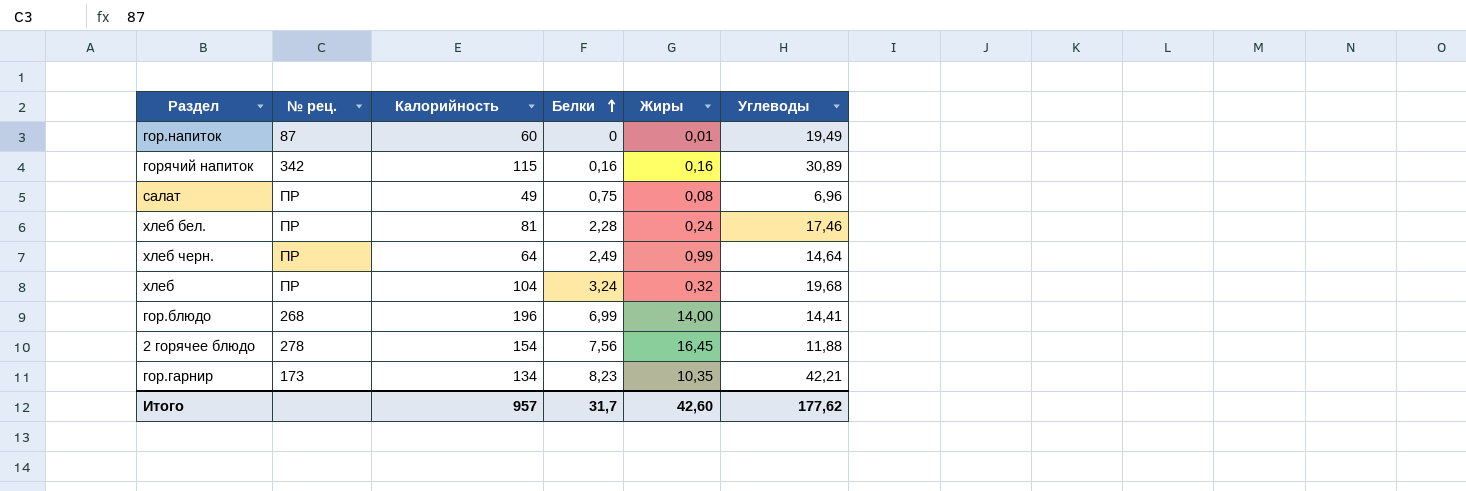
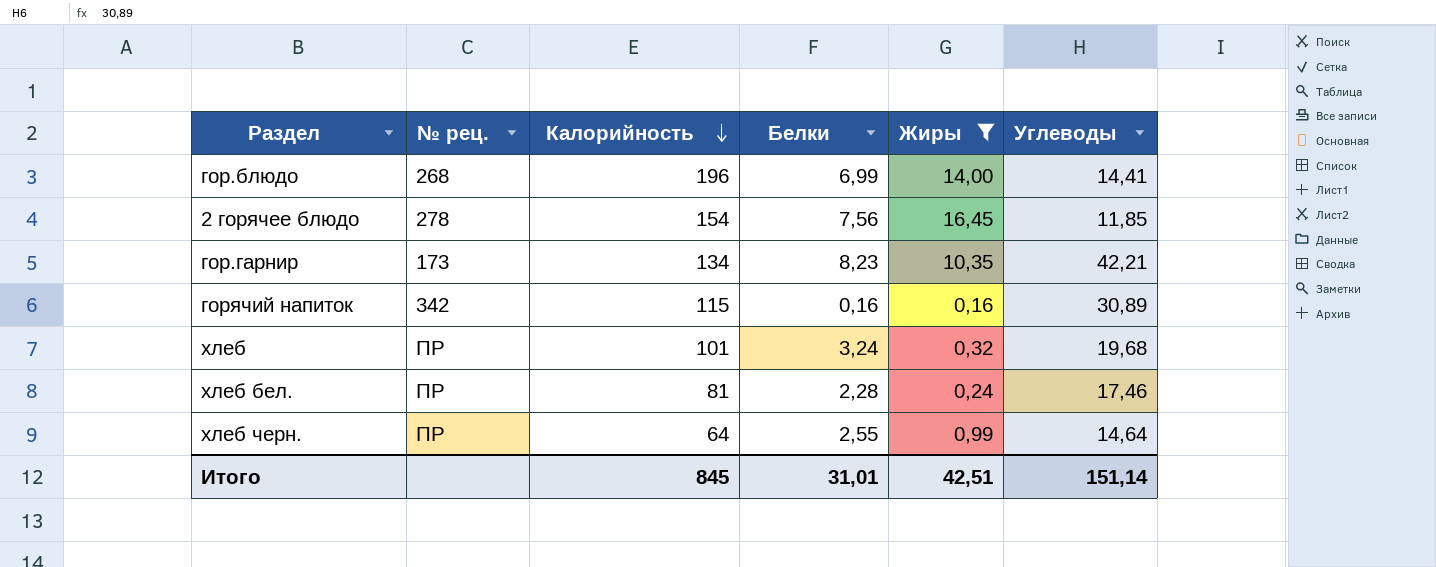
filter: none -> Жиры >= 0,16
row order: Белки ascending -> Калорийность descending
2 горячее блюдо | Углеводы: 11,88 -> 11,85
хлеб | Калорийность: 104 -> 101
хлеб черн. | Белки: 2,49 -> 2,55
Итого | Калорийность: 957 -> 845
Итого | Белки: 31,7 -> 31,01
Итого | Жиры: 42,60 -> 42,51
Итого | Углеводы: 177,62 -> 151,14

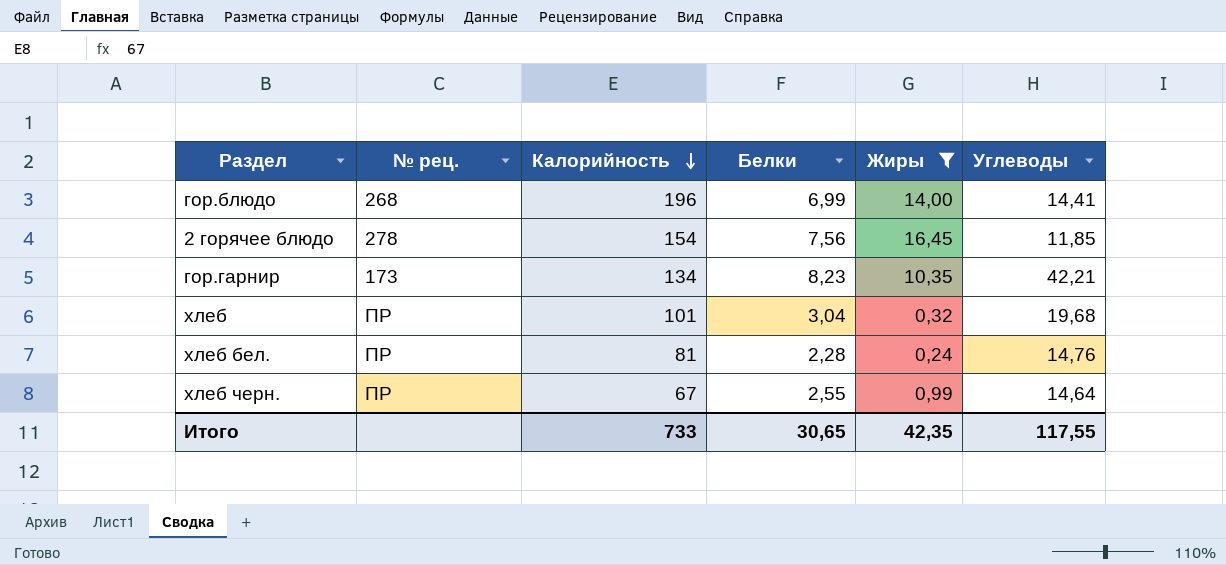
row горячий напиток: 342 | 115 | 0,16 | 0,16 | 30,89 -> none
хлеб | Белки: 3,24 -> 3,04
хлеб бел. | Углеводы: 17,46 -> 14,76
хлеб черн. | Калорийность: 64 -> 67
Итого | Калорийность: 845 -> 733
Итого | Белки: 31,01 -> 30,65
Итого | Жиры: 42,51 -> 42,35
Итого | Углеводы: 151,14 -> 117,55

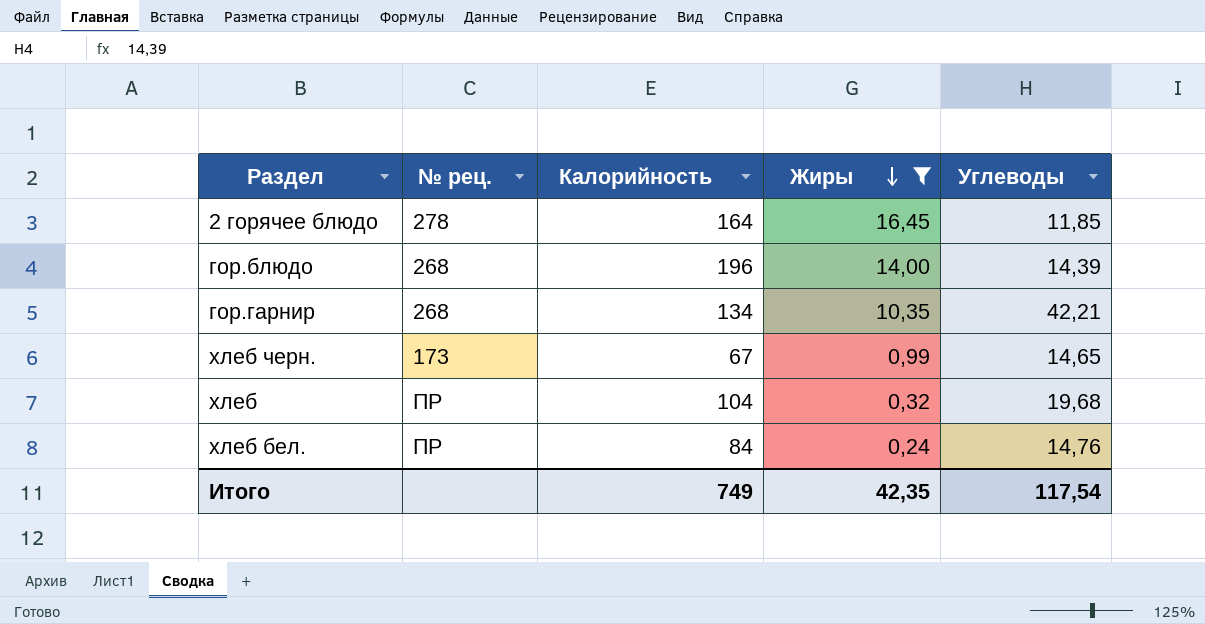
row order: Калорийность descending -> Жиры descending
column Белки | position: 4 -> none
2 горячее блюдо | Калорийность: 154 -> 164
гор.блюдо | Углеводы: 14,41 -> 14,39
гор.гарнир | № рец.: 173 -> 268
хлеб черн. | № рец.: ПР -> 173
хлеб черн. | Углеводы: 14,64 -> 14,65
хлеб | Калорийность: 101 -> 104
хлеб бел. | Калорийность: 81 -> 84
Итого | Калорийность: 733 -> 749
Итого | Углеводы: 117,55 -> 117,54

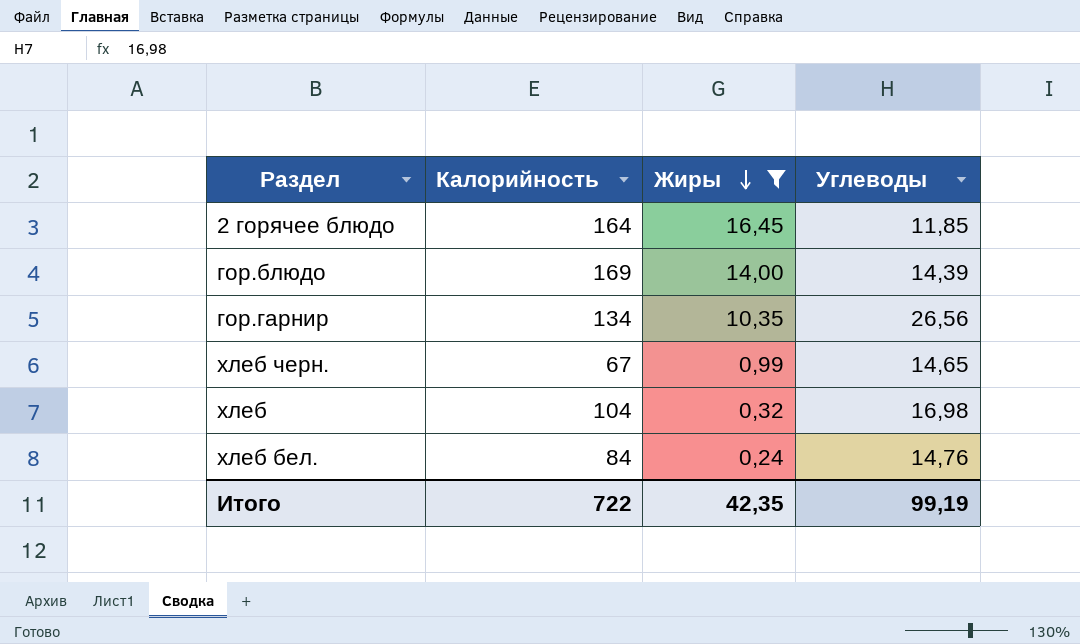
column № рец. | position: 2 -> none
гор.блюдо | Калорийность: 196 -> 169
гор.гарнир | Углеводы: 42,21 -> 26,56
хлеб | Углеводы: 19,68 -> 16,98
Итого | Калорийность: 749 -> 722
Итого | Углеводы: 117,54 -> 99,19

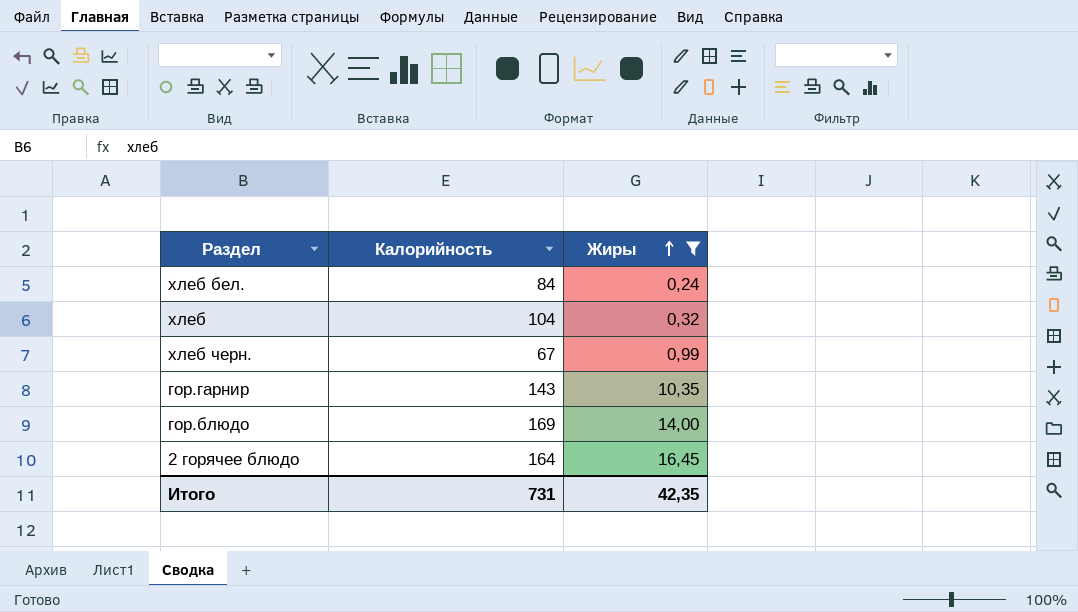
row order: Жиры descending -> Жиры ascending
column Углеводы | position: 4 -> none
гор.гарнир | Калорийность: 134 -> 143
Итого | Калорийность: 722 -> 731

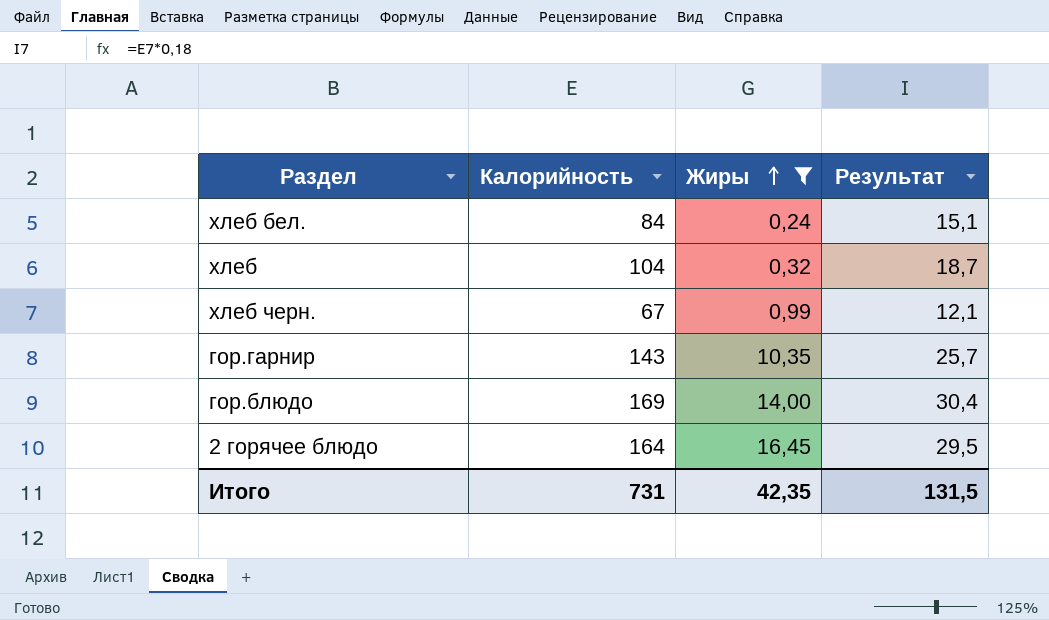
column Результат | formula: none -> [Калорийность] * 0,18

